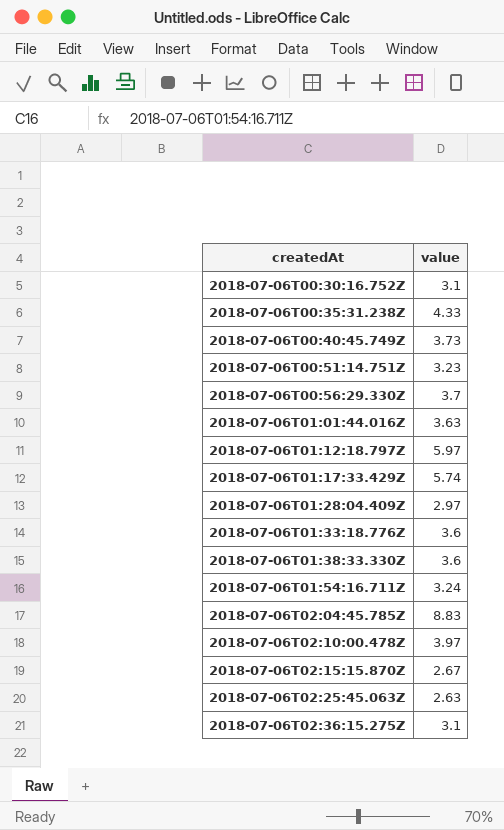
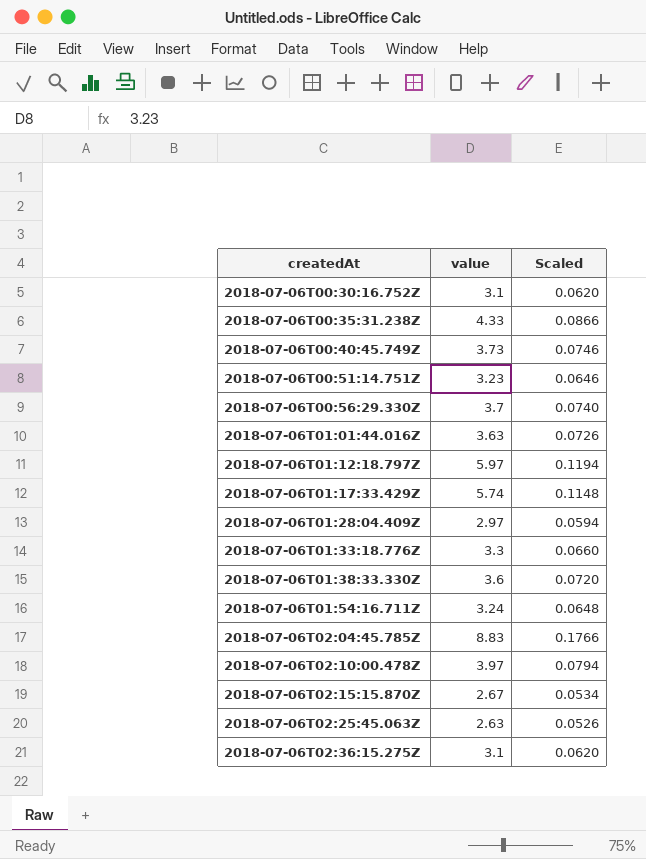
column Scaled | formula: none -> [value] * 0.02
2018-07-06T01:33:18.776Z | value: 3.6 -> 3.3

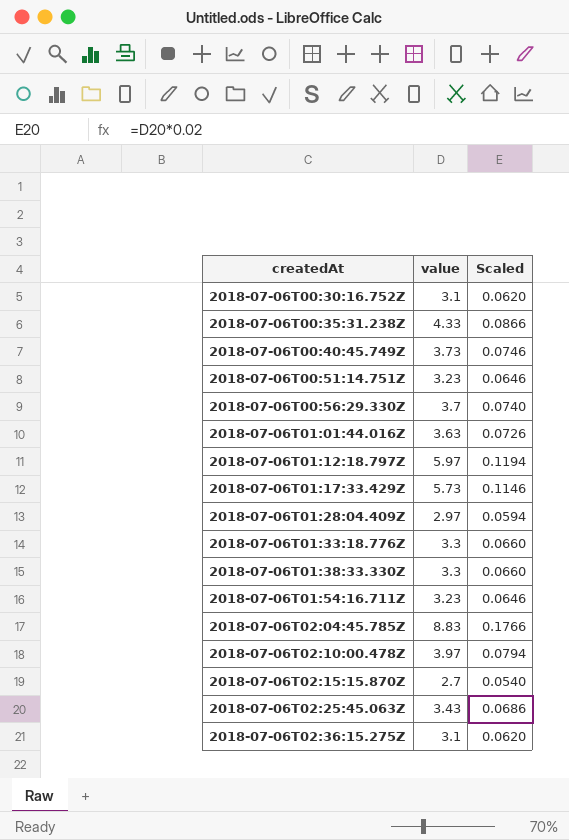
2018-07-06T01:17:33.429Z | value: 5.74 -> 5.73
2018-07-06T01:17:33.429Z | Scaled: 0.1148 -> 0.1146
2018-07-06T01:38:33.330Z | value: 3.6 -> 3.3
2018-07-06T01:38:33.330Z | Scaled: 0.0720 -> 0.0660
2018-07-06T01:54:16.711Z | value: 3.24 -> 3.23
2018-07-06T01:54:16.711Z | Scaled: 0.0648 -> 0.0646
2018-07-06T02:15:15.870Z | value: 2.67 -> 2.7
2018-07-06T02:15:15.870Z | Scaled: 0.0534 -> 0.0540
2018-07-06T02:25:45.063Z | value: 2.63 -> 3.43
2018-07-06T02:25:45.063Z | Scaled: 0.0526 -> 0.0686

